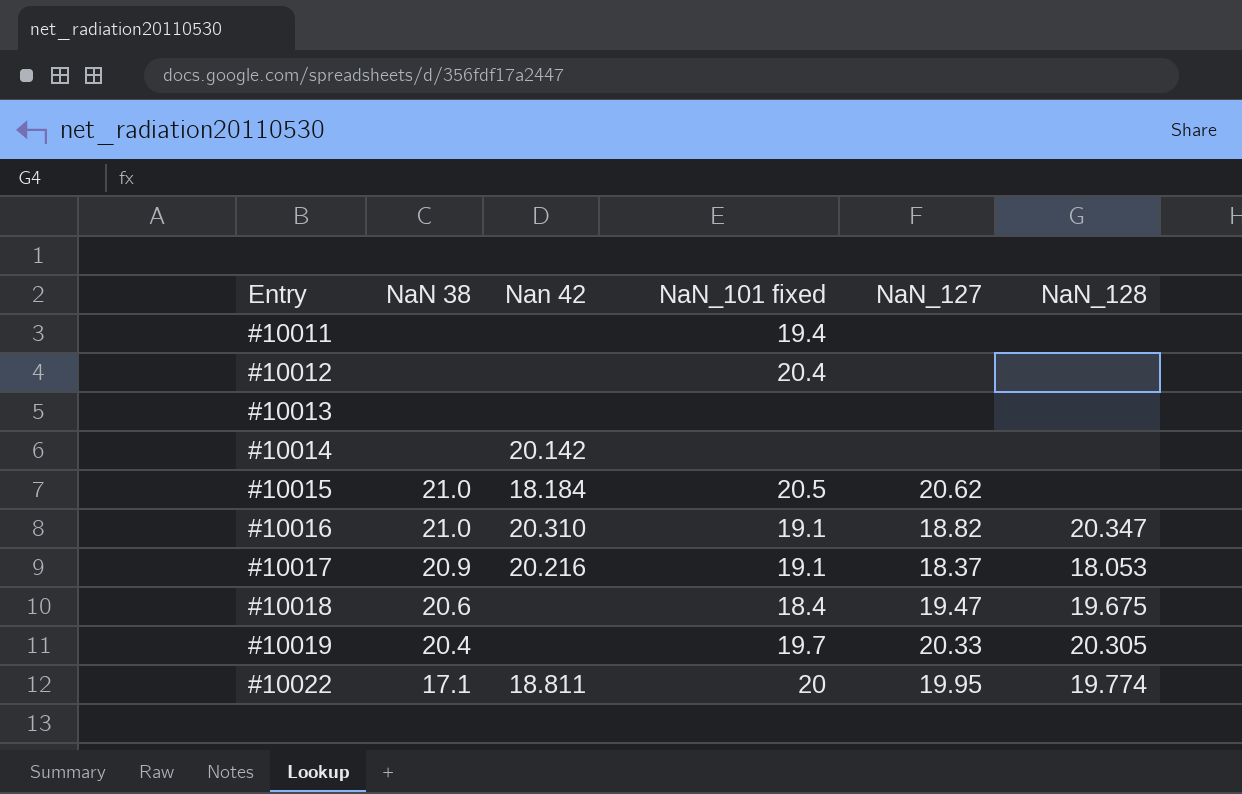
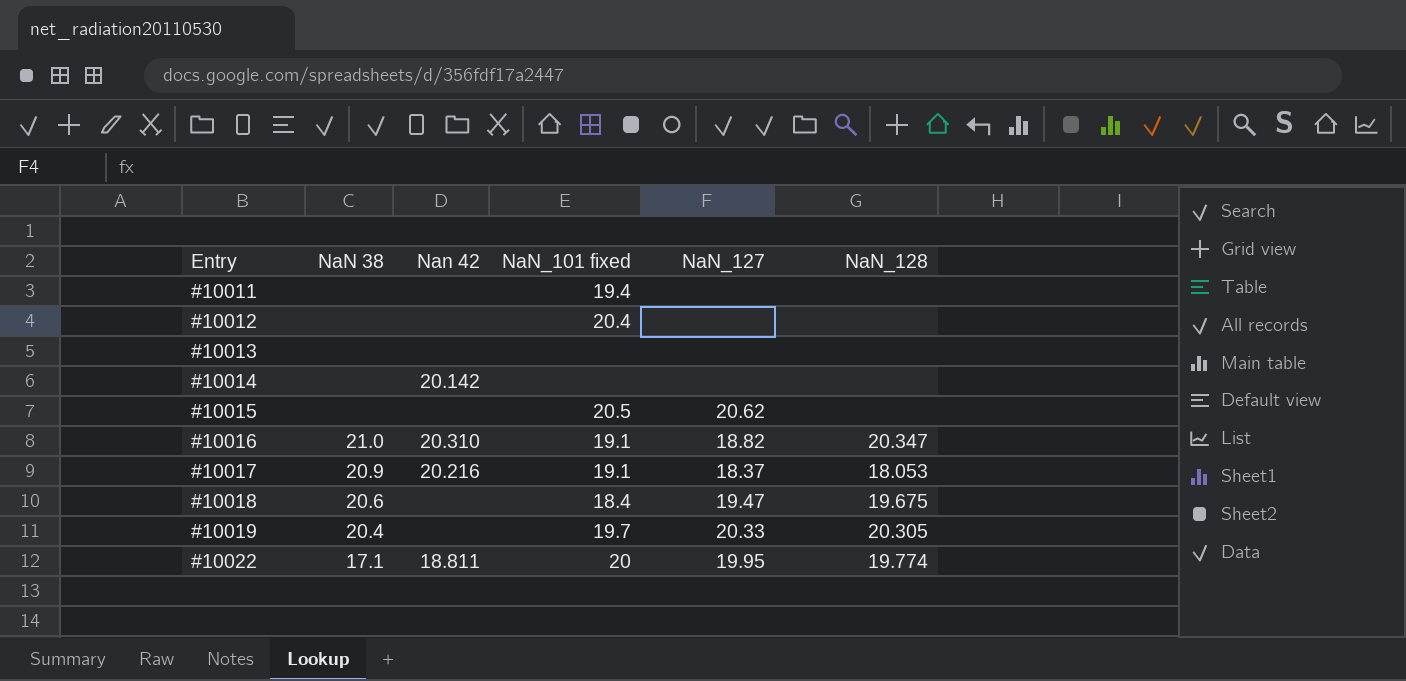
#10015 | NaN 38: 21.0 -> none
#10015 | Nan 42: 18.184 -> none

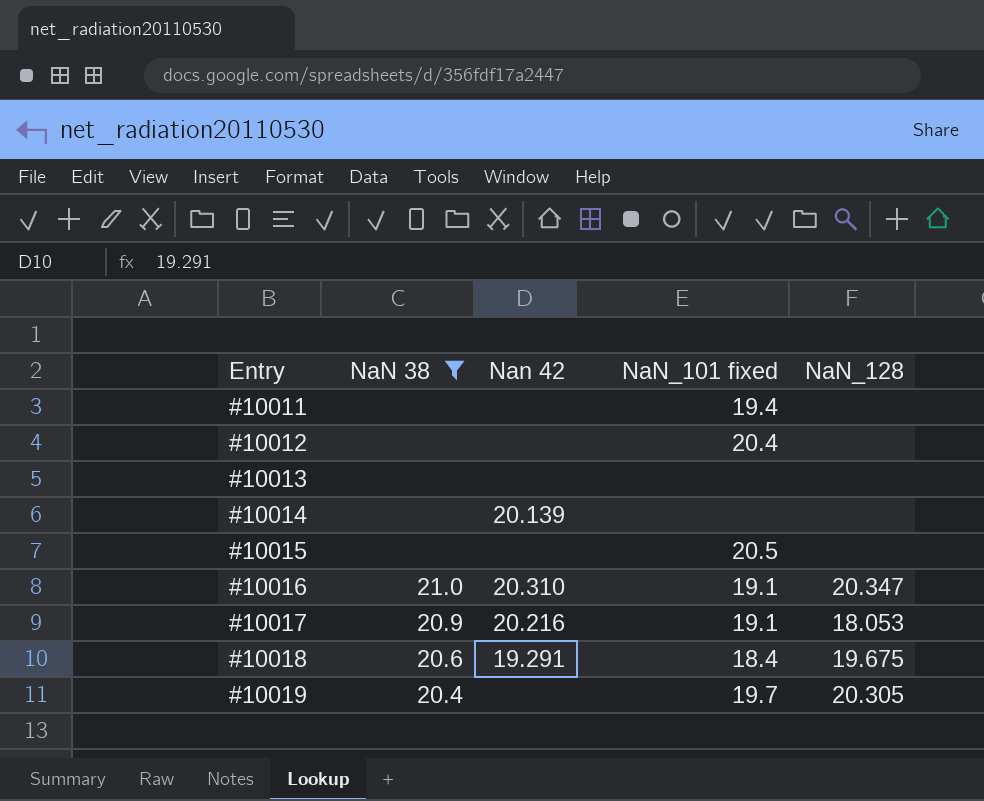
filter: none -> NaN 38 != 17.1
column NaN_127 | position: 5 -> none
#10014 | Nan 42: 20.142 -> 20.139
#10018 | Nan 42: none -> 19.291

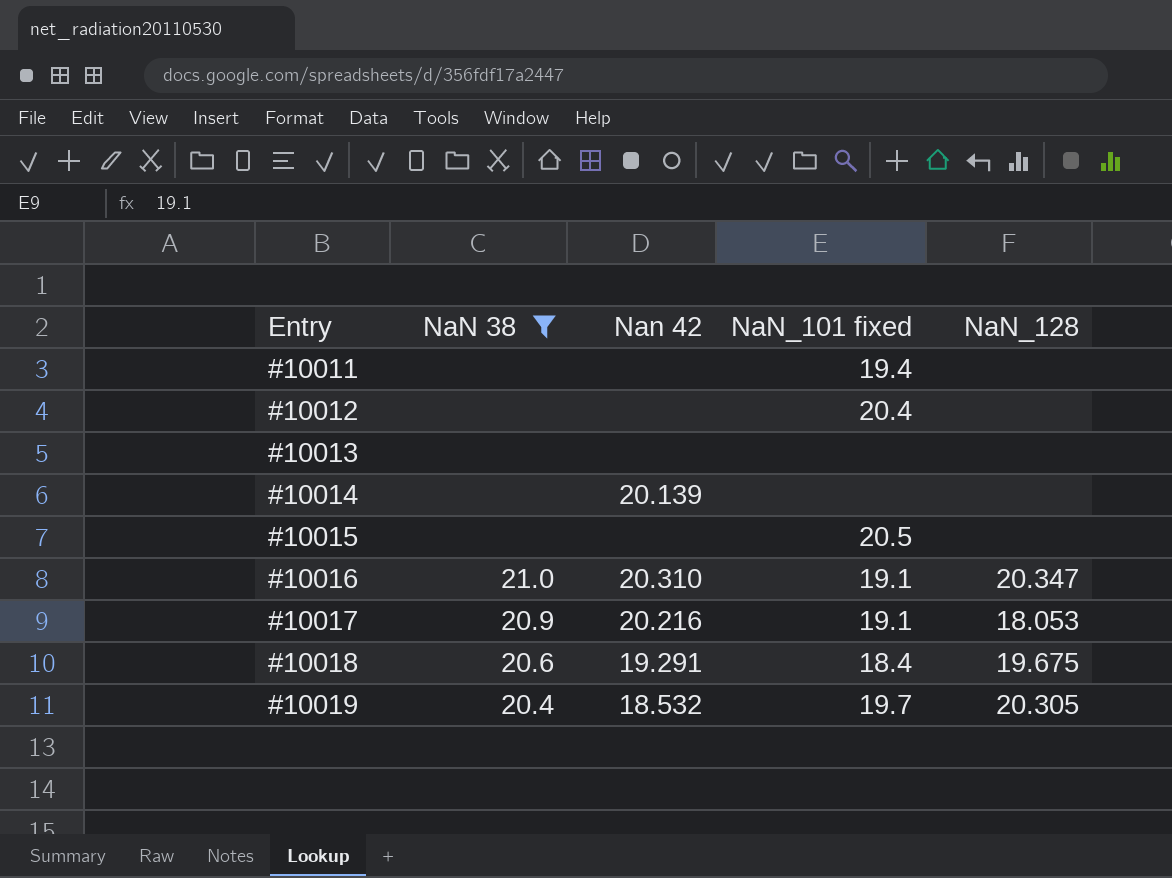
#10019 | Nan 42: none -> 18.532

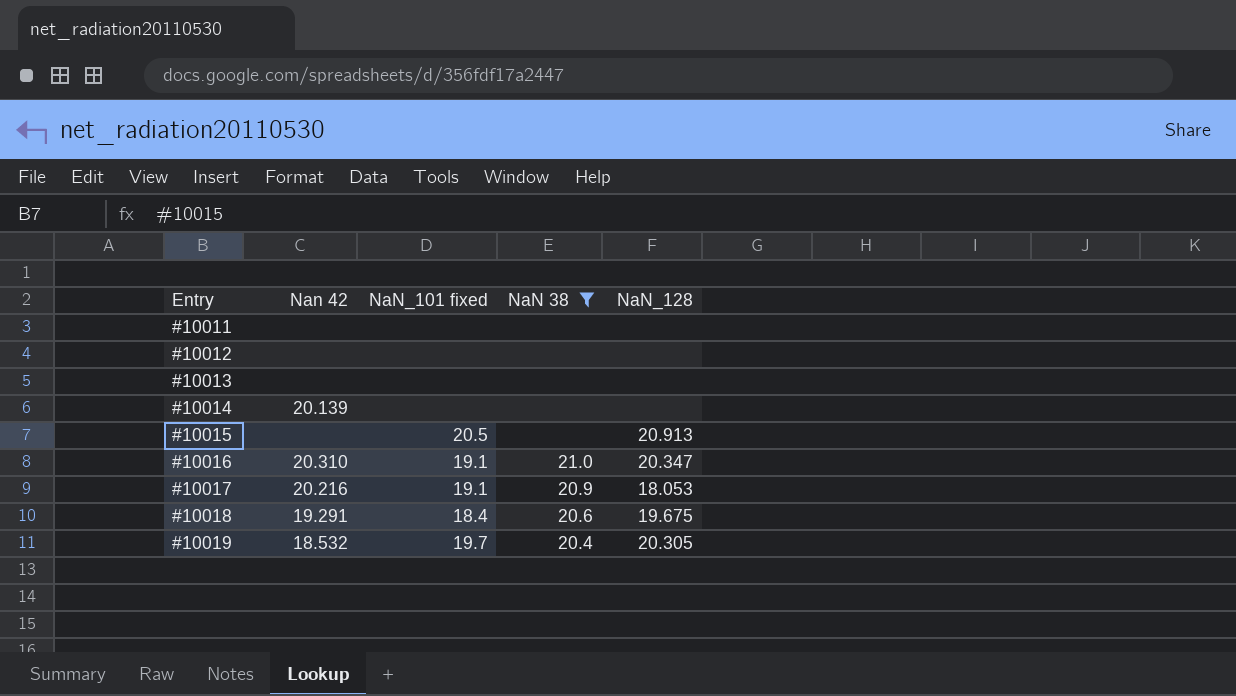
column NaN 38 | position: 2 -> 4
#10011 | NaN_101 fixed: 19.4 -> none
#10012 | NaN_101 fixed: 20.4 -> none
#10015 | NaN_128: none -> 20.913

